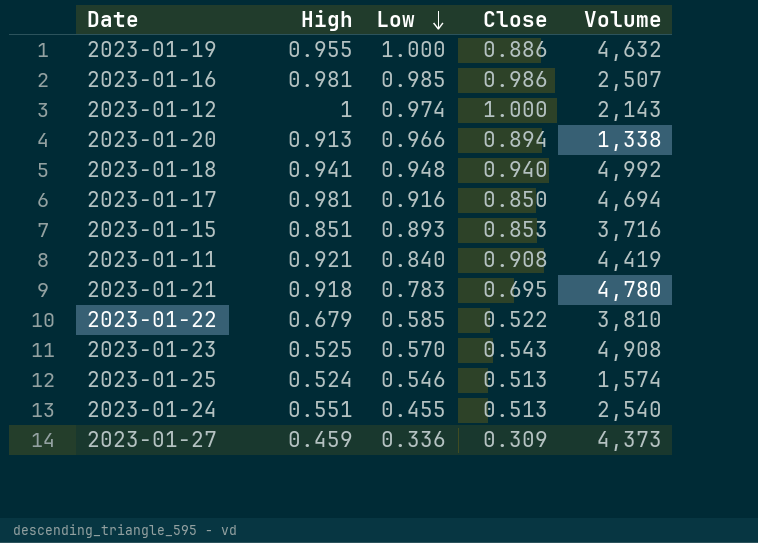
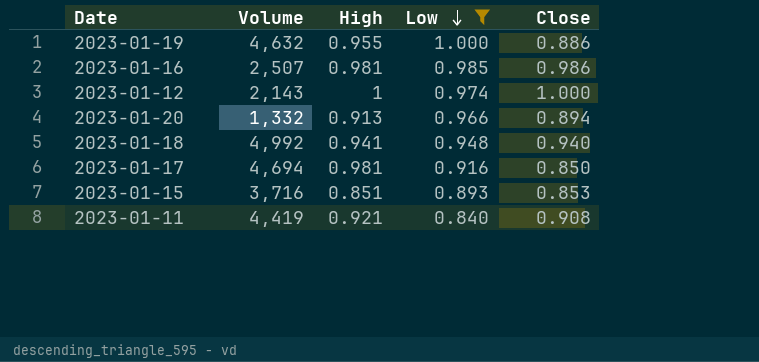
filter: none -> Low >= 0.840
column Volume | position: 5 -> 2
2023-01-20 | Volume: 1,338 -> 1,332

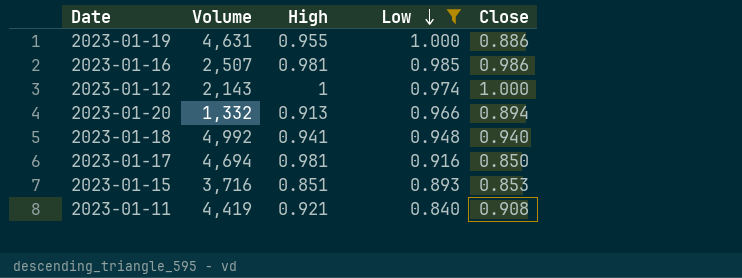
2023-01-19 | Volume: 4,632 -> 4,631

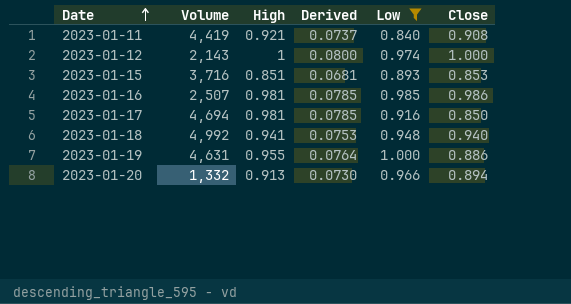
row order: Low descending -> Date ascending
column Derived | formula: none -> [High] * 0.08

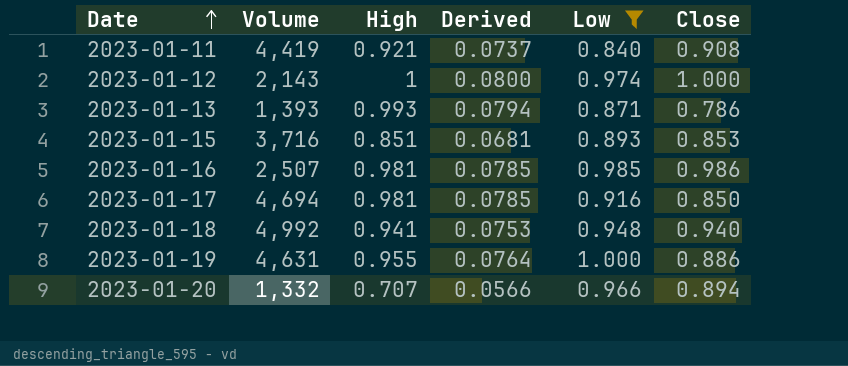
row 2023-01-13: none -> 1,393 | 0.993 | 0.0794 | 0.871 | 0.786
2023-01-20 | High: 0.913 -> 0.707
2023-01-20 | Derived: 0.0730 -> 0.0566

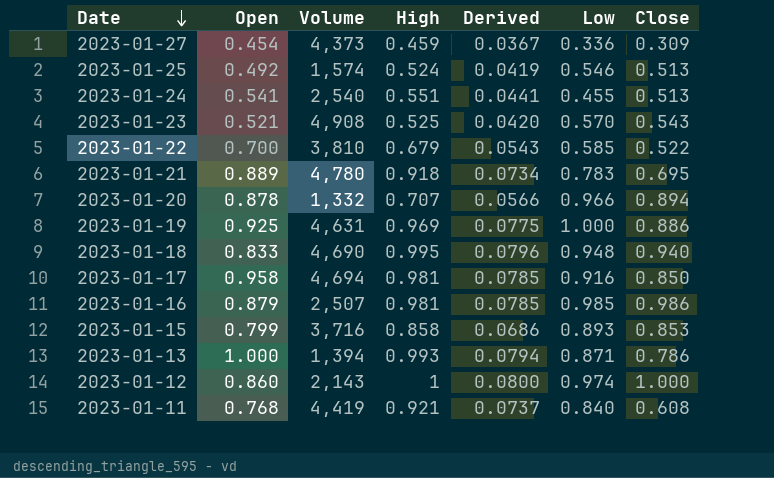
filter: Low >= 0.840 -> none
row order: Date ascending -> Date descending
column Open | position: none -> 2
2023-01-19 | High: 0.955 -> 0.969
2023-01-19 | Derived: 0.0764 -> 0.0775
2023-01-18 | Volume: 4,992 -> 4,690
2023-01-18 | High: 0.941 -> 0.995
2023-01-18 | Derived: 0.0753 -> 0.0796
2023-01-15 | High: 0.851 -> 0.858
2023-01-15 | Derived: 0.0681 -> 0.0686
2023-01-13 | Volume: 1,393 -> 1,394
2023-01-11 | Close: 0.908 -> 0.608

